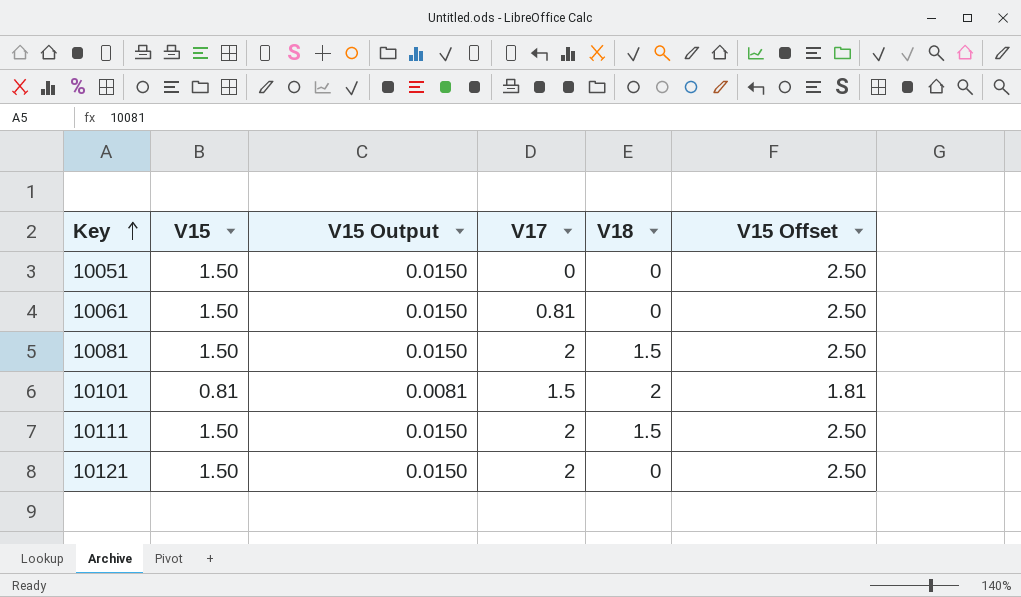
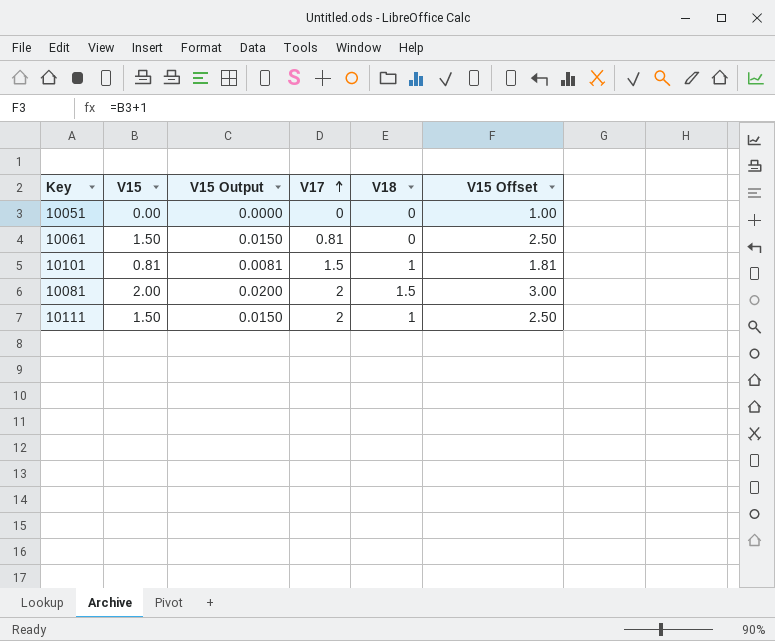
row order: Key ascending -> V17 ascending
row 10121: 1.50 | 0.0150 | 2 | 0 | 2.50 -> none
10051 | V15: 1.50 -> 0.00
10051 | V15 Output: 0.0150 -> 0.0000
10051 | V15 Offset: 2.50 -> 1.00
10101 | V18: 2 -> 1
10081 | V15: 1.50 -> 2.00
10081 | V15 Output: 0.0150 -> 0.0200
10081 | V15 Offset: 2.50 -> 3.00
10111 | V18: 1.5 -> 1

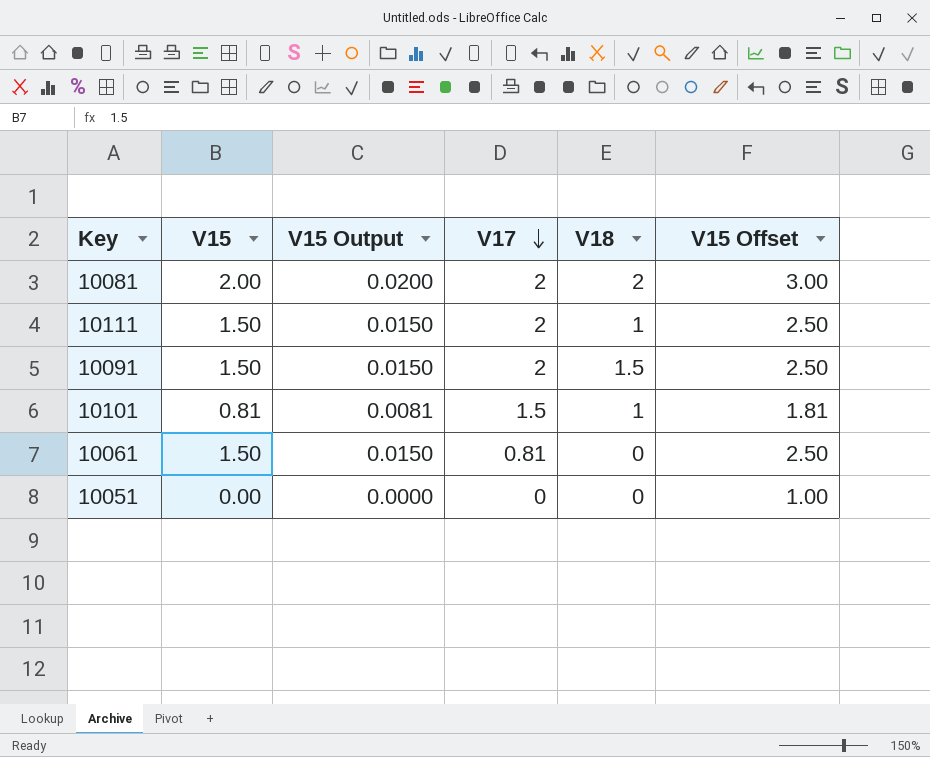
row order: V17 ascending -> V17 descending
10081 | V18: 1.5 -> 2
row 10091: none -> 1.50 | 0.0150 | 2 | 1.5 | 2.50

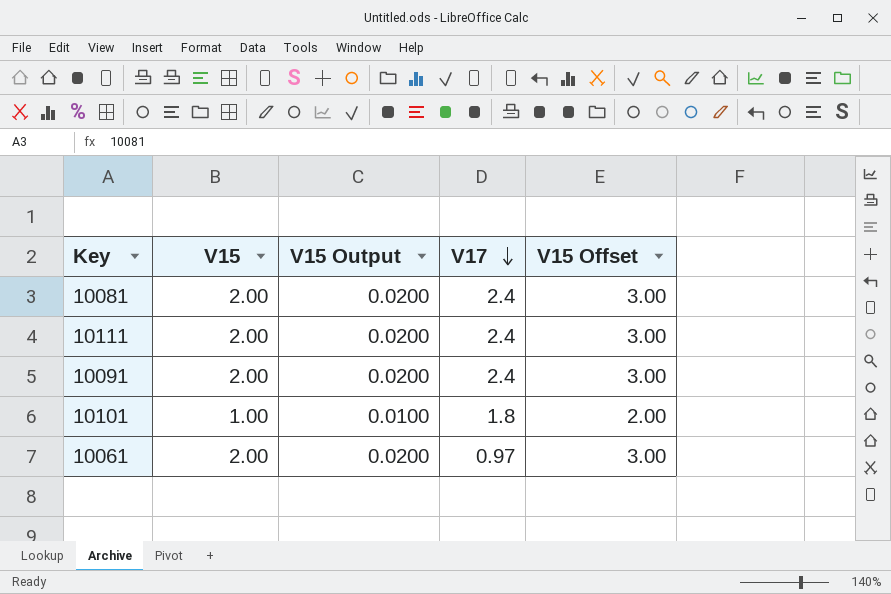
column V18 | position: 5 -> none
row 10051: 0.00 | 0.0000 | 0 | 0 | 1.00 -> none
10081 | V17: 2 -> 2.4
10111 | V15: 1.50 -> 2.00
10111 | V15 Output: 0.0150 -> 0.0200
10111 | V17: 2 -> 2.4
10111 | V15 Offset: 2.50 -> 3.00
10091 | V15: 1.50 -> 2.00
10091 | V15 Output: 0.0150 -> 0.0200
10091 | V17: 2 -> 2.4
10091 | V15 Offset: 2.50 -> 3.00
10101 | V15: 0.81 -> 1.00
10101 | V15 Output: 0.0081 -> 0.0100
10101 | V17: 1.5 -> 1.8
10101 | V15 Offset: 1.81 -> 2.00
10061 | V15: 1.50 -> 2.00
10061 | V15 Output: 0.0150 -> 0.0200
10061 | V17: 0.81 -> 0.97
10061 | V15 Offset: 2.50 -> 3.00

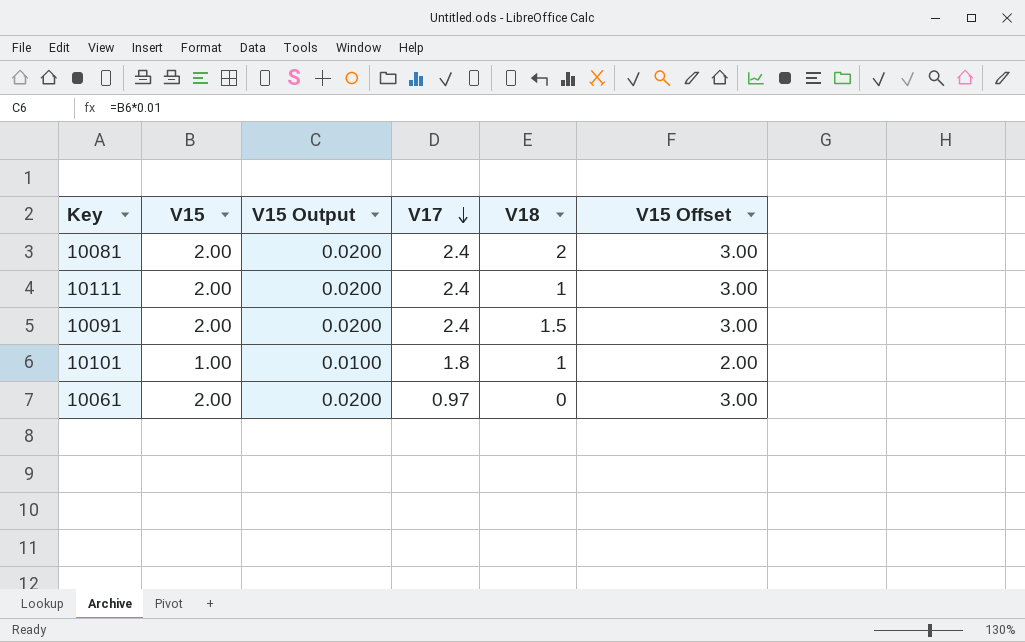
column V18 | position: none -> 5

